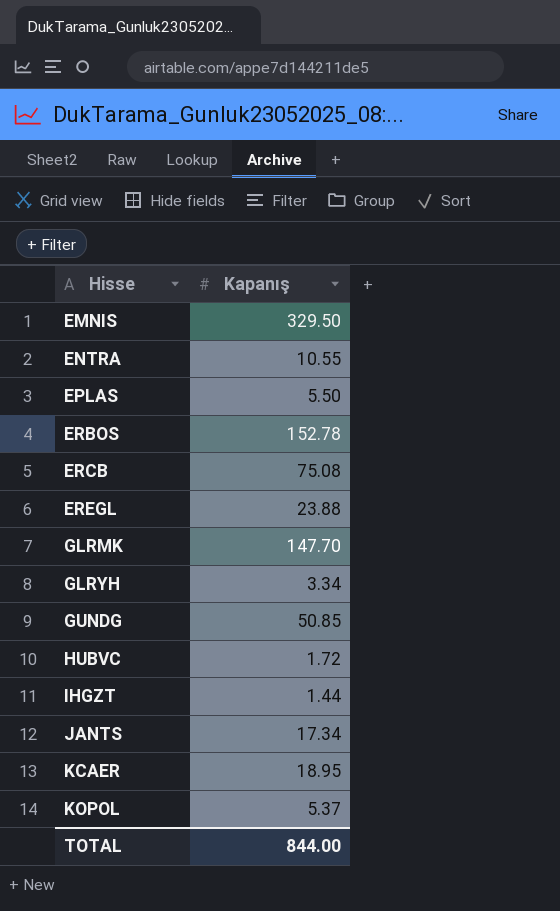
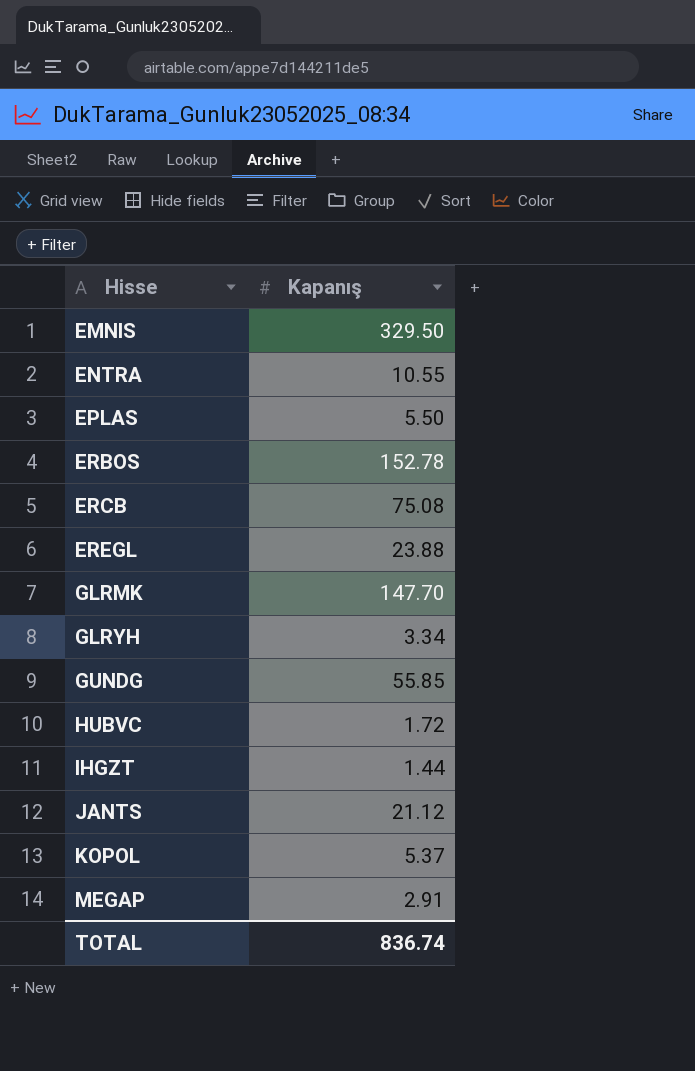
row KCAER: 18.95 -> none
GUNDG | Kapanış: 50.85 -> 55.85
JANTS | Kapanış: 17.34 -> 21.12
row MEGAP: none -> 2.91
TOTAL | Kapanış: 844.00 -> 836.74

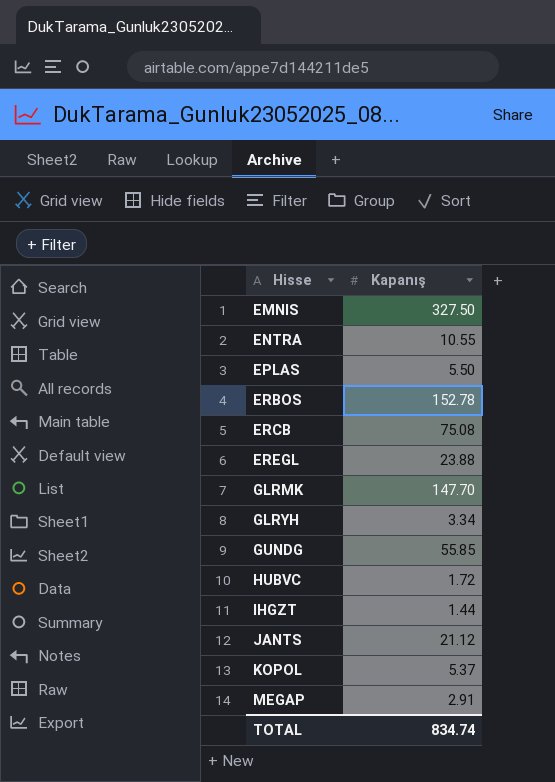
EMNIS | Kapanış: 329.50 -> 327.50
TOTAL | Kapanış: 836.74 -> 834.74

